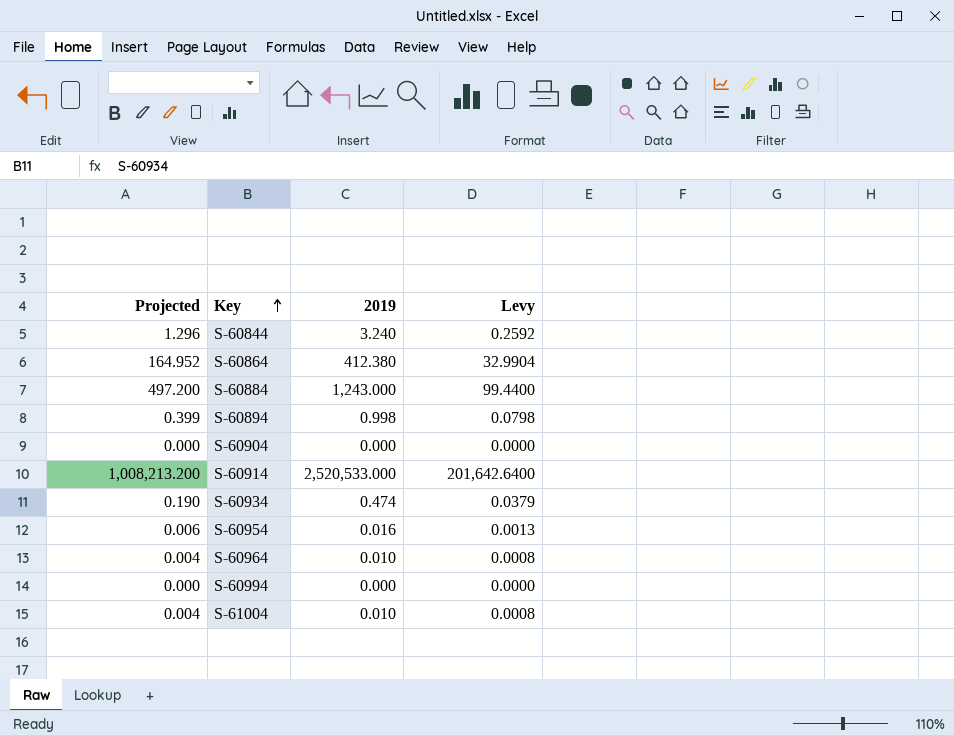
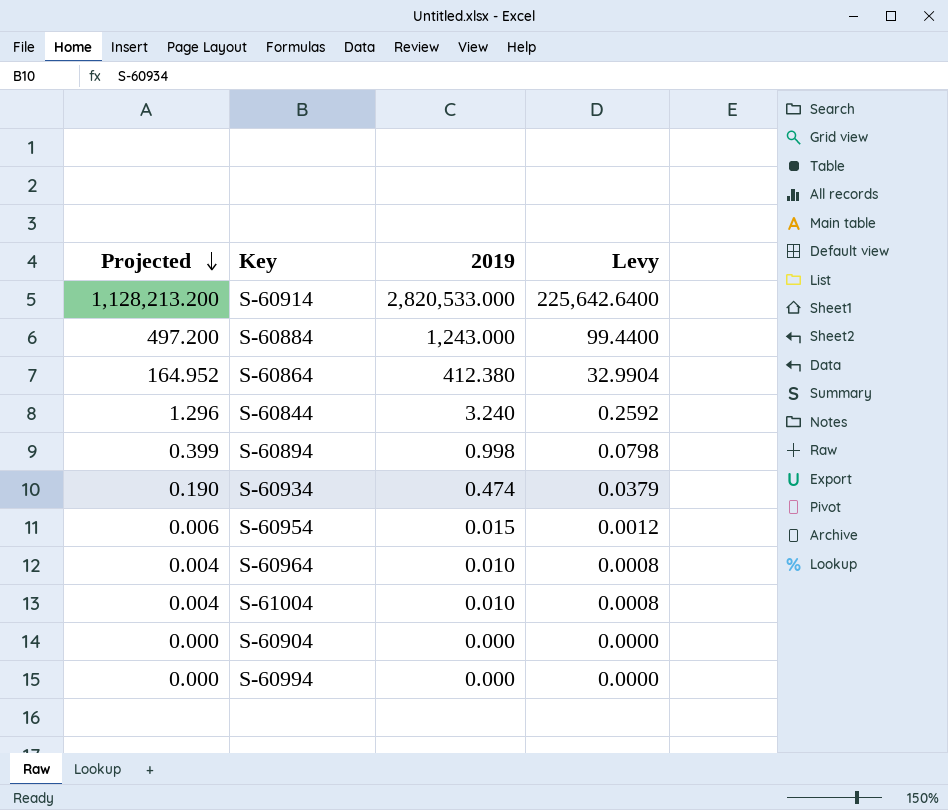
row order: Key ascending -> Projected descending
S-60914 | Projected: 1,008,213.200 -> 1,128,213.200
S-60914 | 2019: 2,520,533.000 -> 2,820,533.000
S-60914 | Levy: 201,642.6400 -> 225,642.6400
S-60954 | 2019: 0.016 -> 0.015
S-60954 | Levy: 0.0013 -> 0.0012

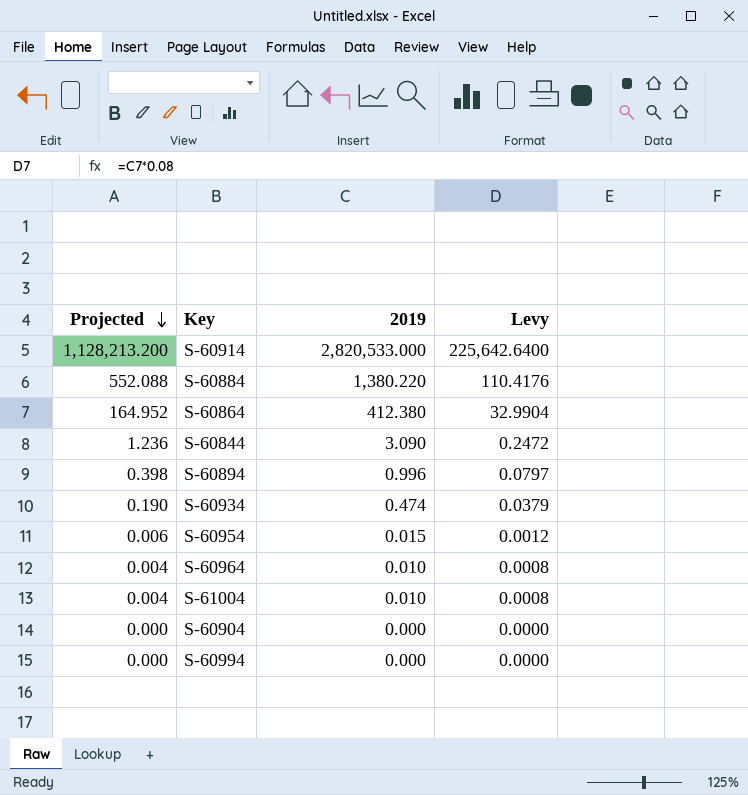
S-60884 | Projected: 497.200 -> 552.088
S-60884 | 2019: 1,243.000 -> 1,380.220
S-60884 | Levy: 99.4400 -> 110.4176
S-60844 | Projected: 1.296 -> 1.236
S-60844 | 2019: 3.240 -> 3.090
S-60844 | Levy: 0.2592 -> 0.2472
S-60894 | Projected: 0.399 -> 0.398
S-60894 | 2019: 0.998 -> 0.996
S-60894 | Levy: 0.0798 -> 0.0797

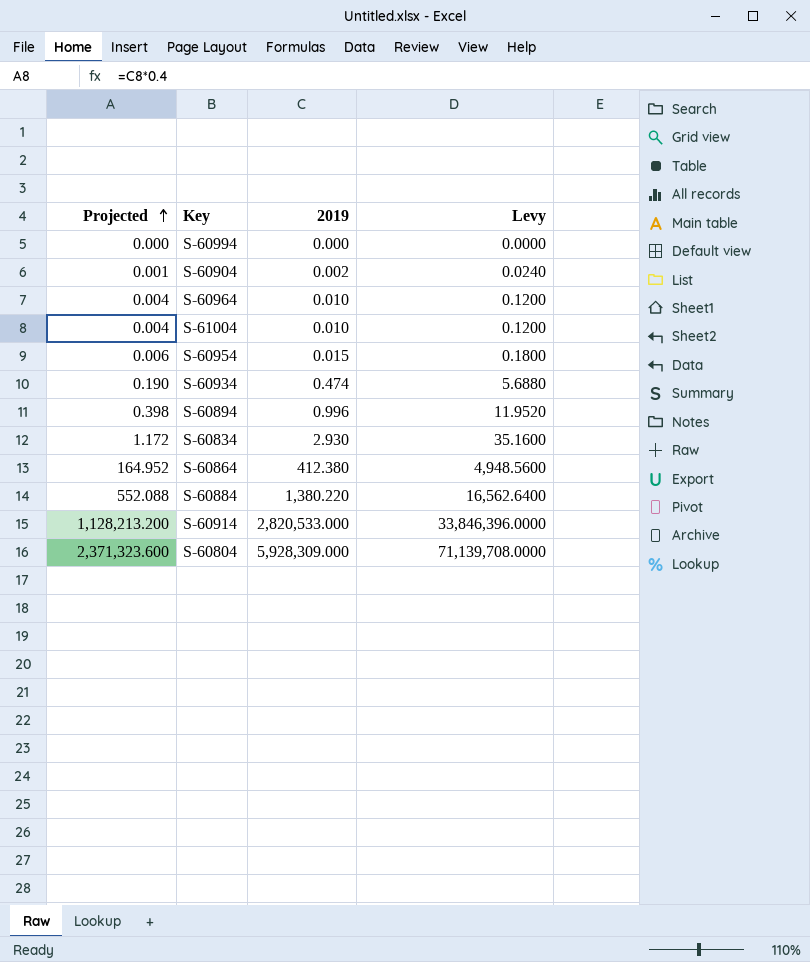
row order: Projected descending -> Projected ascending
column Levy | formula: [2019] * 0.08 -> [2019] * 12
row S-60844: 1.236 | 3.090 | 0.2472 -> none
S-60904 | Projected: 0.000 -> 0.001
S-60904 | 2019: 0.000 -> 0.002
row S-60834: none -> 1.172 | 2.930 | 35.1600
row S-60804: none -> 2,371,323.600 | 5,928,309.000 | 71,139,708.0000

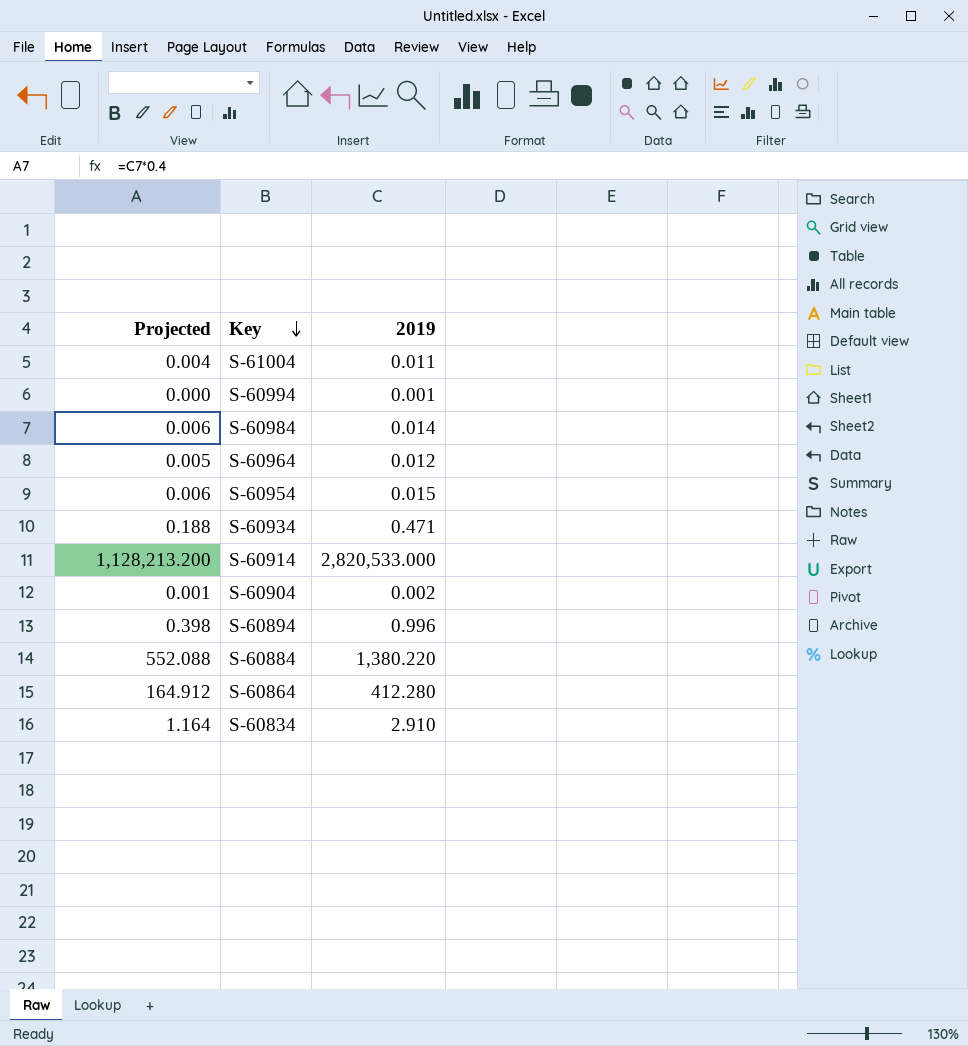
row order: Projected ascending -> Key descending
column Levy | formula: [2019] * 12 -> none
row S-60804: 2,371,323.600 | 5,928,309.000 | 71,139,708.0000 -> none
S-61004 | 2019: 0.010 -> 0.011
S-60994 | 2019: 0.000 -> 0.001
row S-60984: none -> 0.006 | 0.014
S-60964 | Projected: 0.004 -> 0.005
S-60964 | 2019: 0.010 -> 0.012
S-60934 | Projected: 0.190 -> 0.188
S-60934 | 2019: 0.474 -> 0.471
S-60864 | Projected: 164.952 -> 164.912
S-60864 | 2019: 412.380 -> 412.280
S-60834 | Projected: 1.172 -> 1.164
S-60834 | 2019: 2.930 -> 2.910

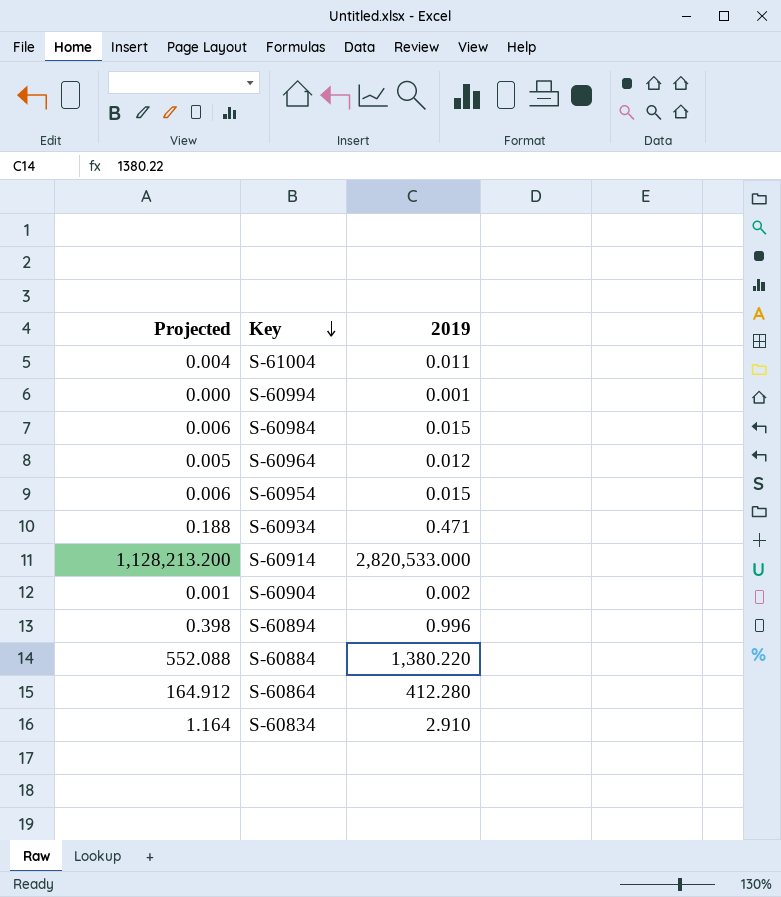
S-60984 | 2019: 0.014 -> 0.015

